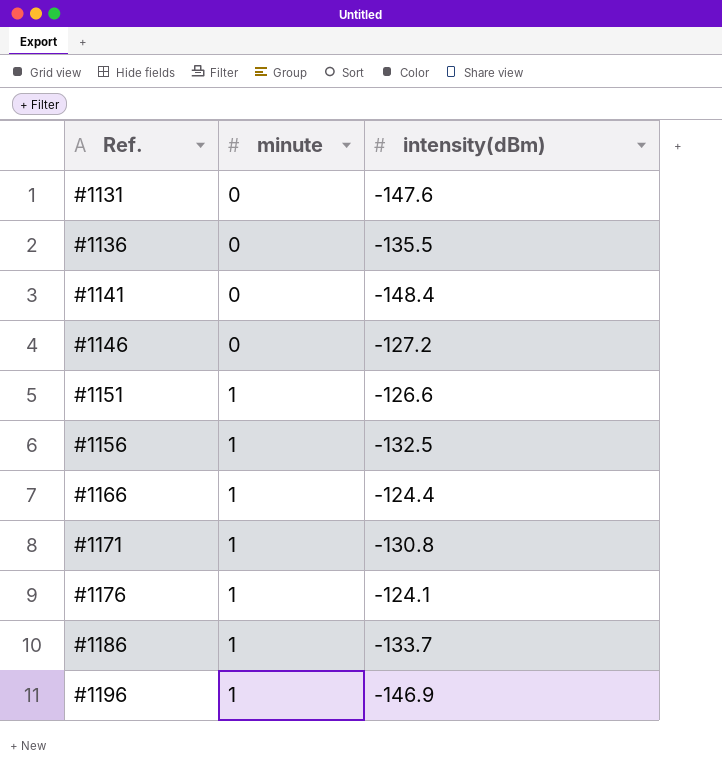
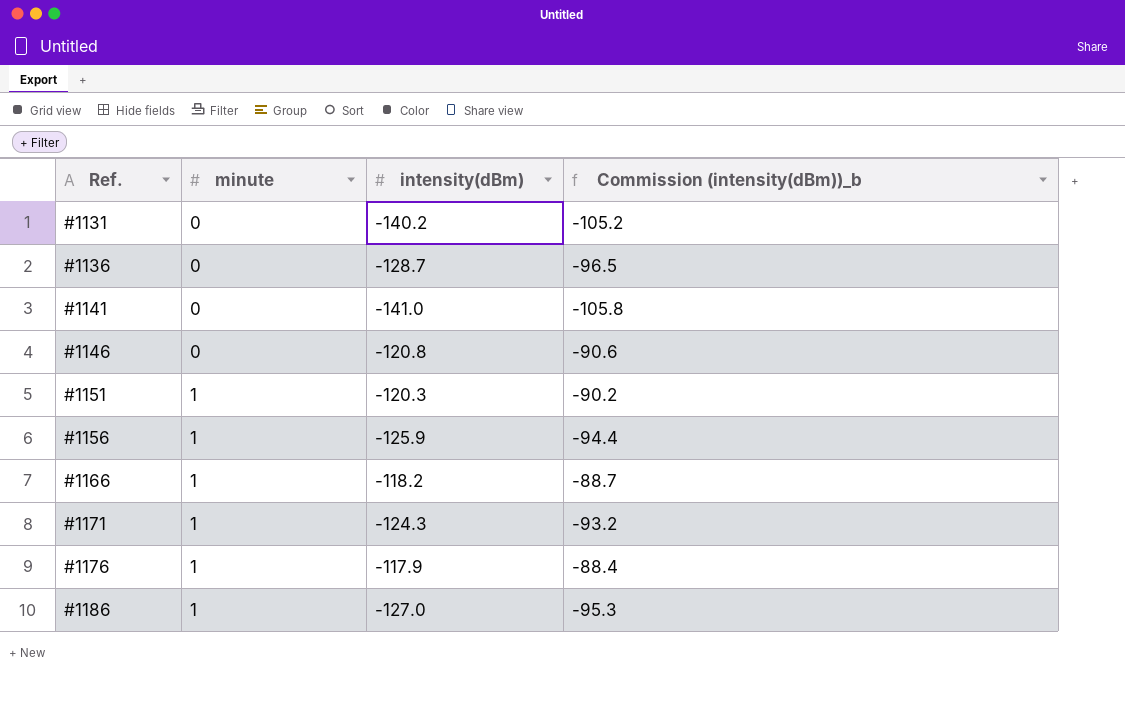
column Commission (intensity(dBm))_b | formula: none -> [intensity(dBm)] * 0.75
row #1196: 1 | -146.9 -> none
#1131 | intensity(dBm): -147.6 -> -140.2
#1136 | intensity(dBm): -135.5 -> -128.7
#1141 | intensity(dBm): -148.4 -> -141.0
#1146 | intensity(dBm): -127.2 -> -120.8
#1151 | intensity(dBm): -126.6 -> -120.3
#1156 | intensity(dBm): -132.5 -> -125.9
#1166 | intensity(dBm): -124.4 -> -118.2
#1171 | intensity(dBm): -130.8 -> -124.3
#1176 | intensity(dBm): -124.1 -> -117.9
#1186 | intensity(dBm): -133.7 -> -127.0

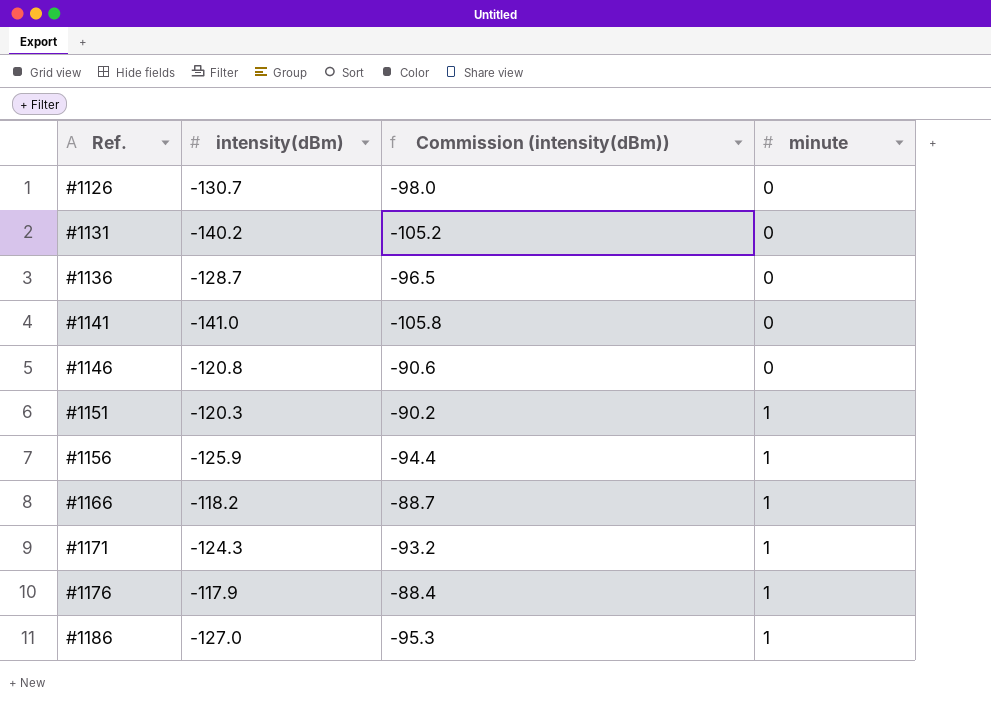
column name: Commission (intensity(dBm))_b -> Commission (intensity(dBm))
column minute | position: 2 -> 4
row #1126: none -> -130.7 | -98.0 | 0

